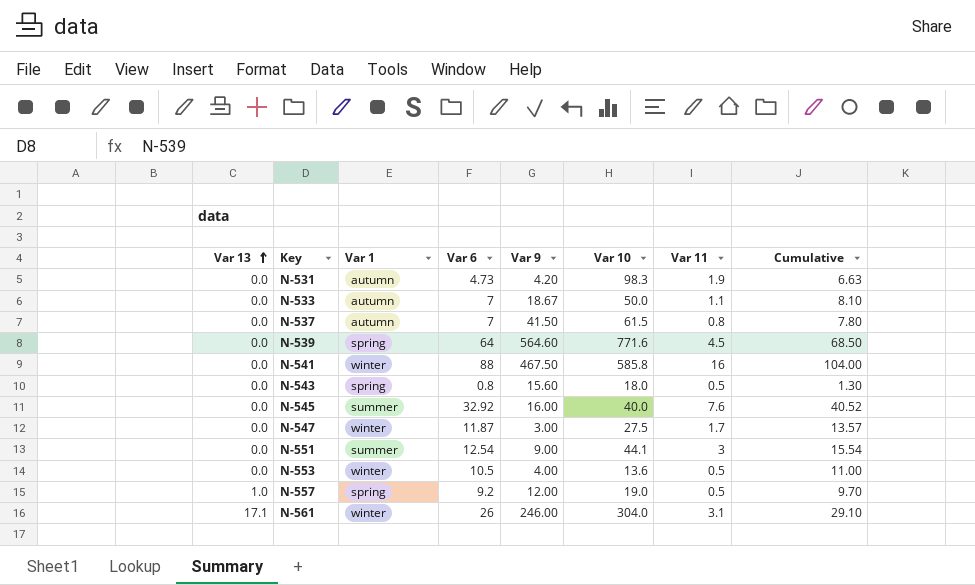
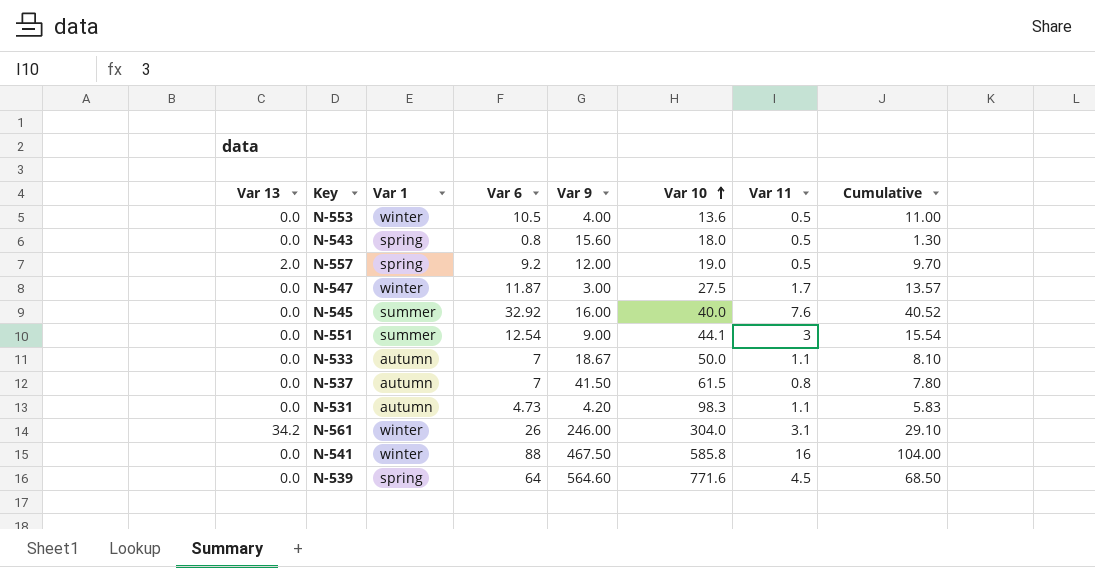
row order: Var 13 ascending -> Var 10 ascending
N-557 | Var 13: 1.0 -> 2.0
N-531 | Var 11: 1.9 -> 1.1
N-531 | Cumulative: 6.63 -> 5.83
N-561 | Var 13: 17.1 -> 34.2

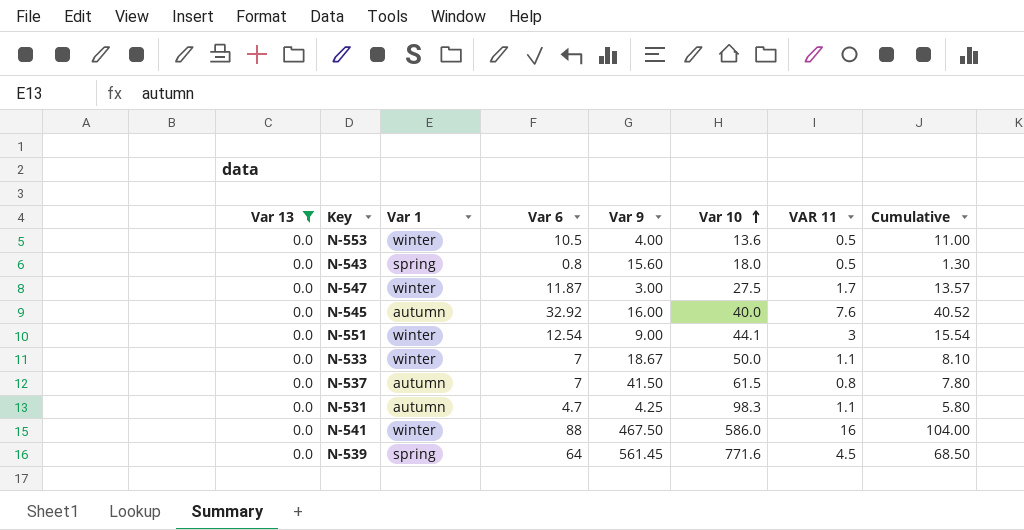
filter: none -> Var 13 = 0.0
column name: Var 11 -> VAR 11
N-545 | Var 1: summer -> autumn
N-551 | Var 1: summer -> winter
N-533 | Var 1: autumn -> winter
N-531 | Var 6: 4.73 -> 4.7
N-531 | Var 9: 4.20 -> 4.25
N-531 | Cumulative: 5.83 -> 5.80
N-541 | Var 10: 585.8 -> 586.0
N-539 | Var 9: 564.60 -> 561.45

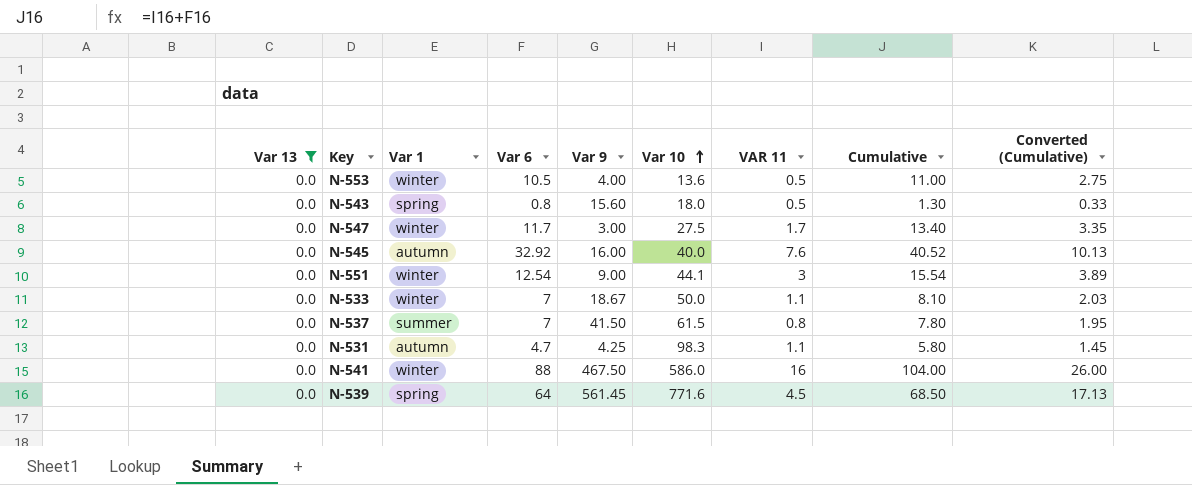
column Converted (Cumulative) | formula: none -> [Cumulative] * 0.25
N-547 | Var 6: 11.87 -> 11.7
N-547 | Cumulative: 13.57 -> 13.40
N-537 | Var 1: autumn -> summer

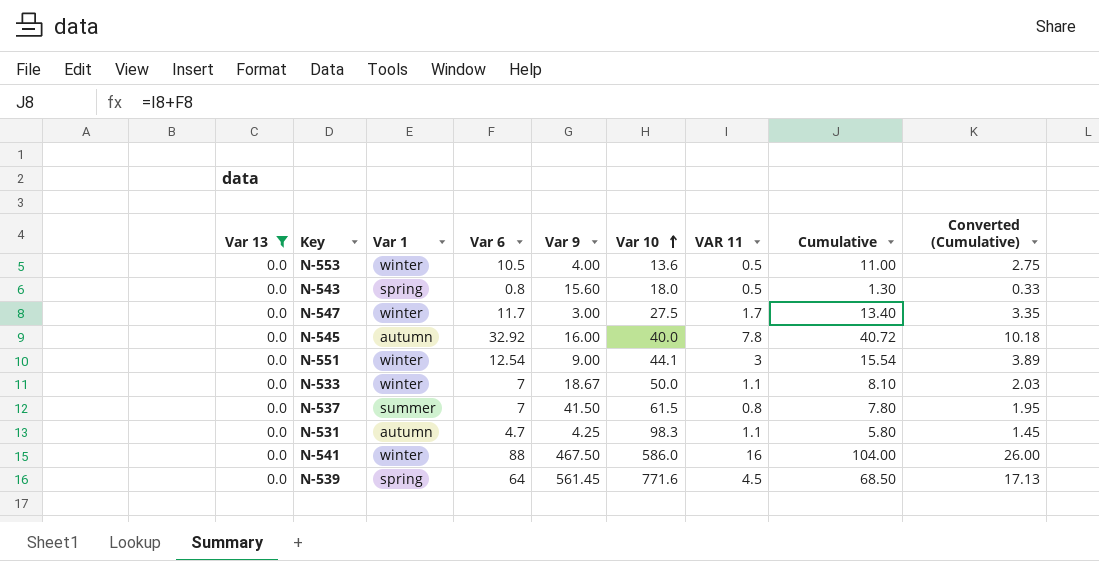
N-545 | VAR 11: 7.6 -> 7.8
N-545 | Cumulative: 40.52 -> 40.72
N-545 | Converted (Cumulative): 10.13 -> 10.18

